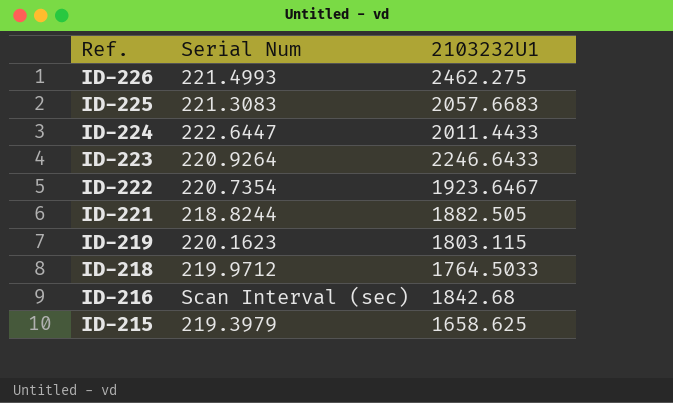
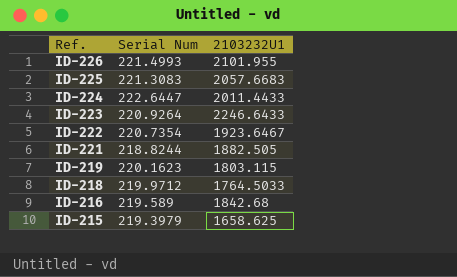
ID-226 | 2103232U1: 2462.275 -> 2101.955
ID-216 | Serial Num: Scan Interval (sec) -> 219.589

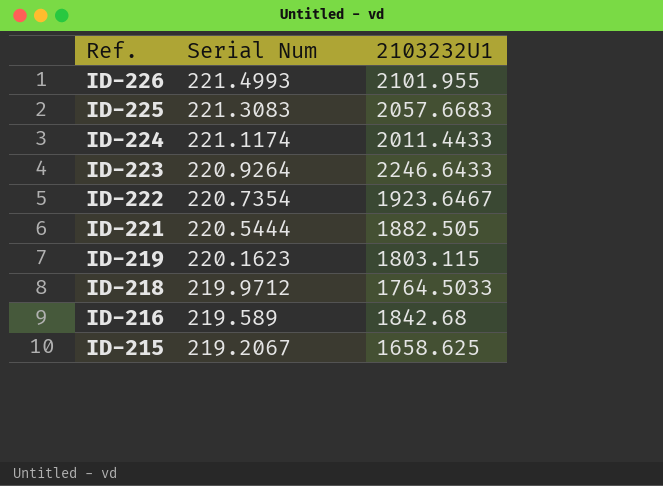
ID-224 | Serial Num: 222.6447 -> 221.1174
ID-221 | Serial Num: 218.8244 -> 220.5444
ID-215 | Serial Num: 219.3979 -> 219.2067

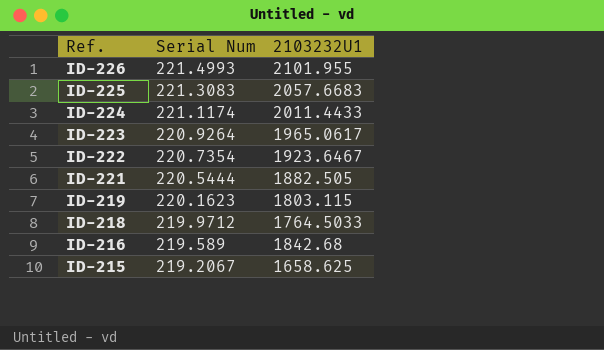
ID-223 | 2103232U1: 2246.6433 -> 1965.0617

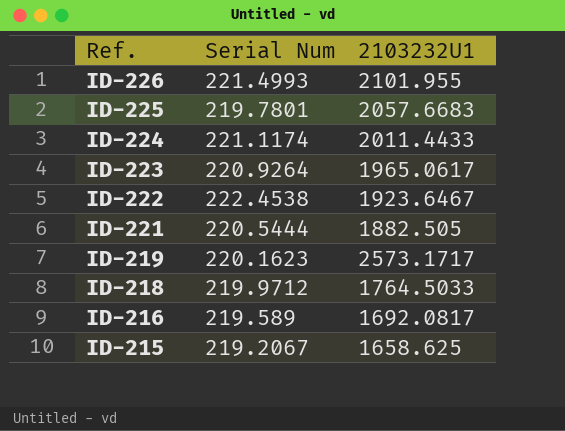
ID-225 | Serial Num: 221.3083 -> 219.7801
ID-222 | Serial Num: 220.7354 -> 222.4538
ID-219 | 2103232U1: 1803.115 -> 2573.1717
ID-216 | 2103232U1: 1842.68 -> 1692.0817

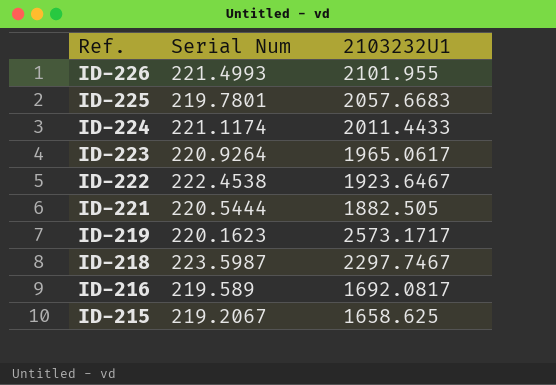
ID-218 | Serial Num: 219.9712 -> 223.5987
ID-218 | 2103232U1: 1764.5033 -> 2297.7467

